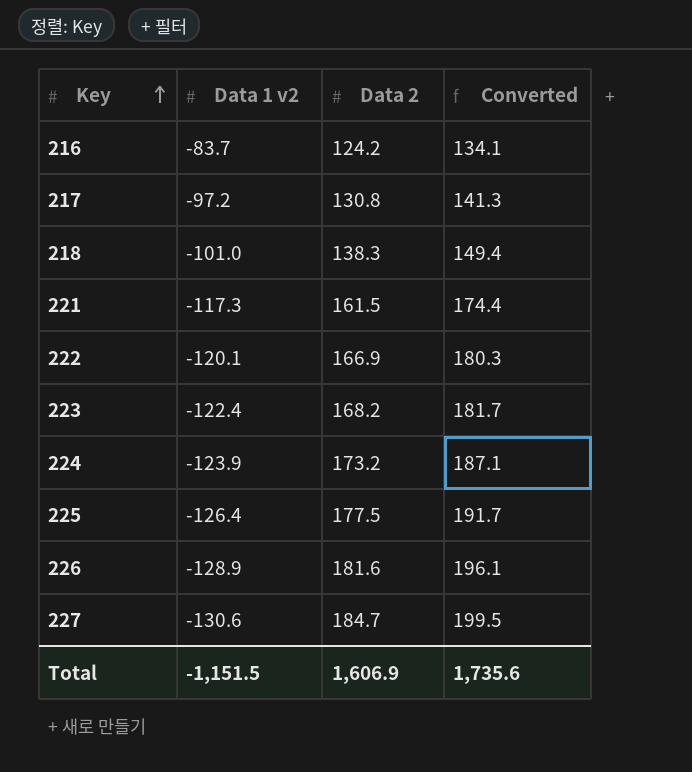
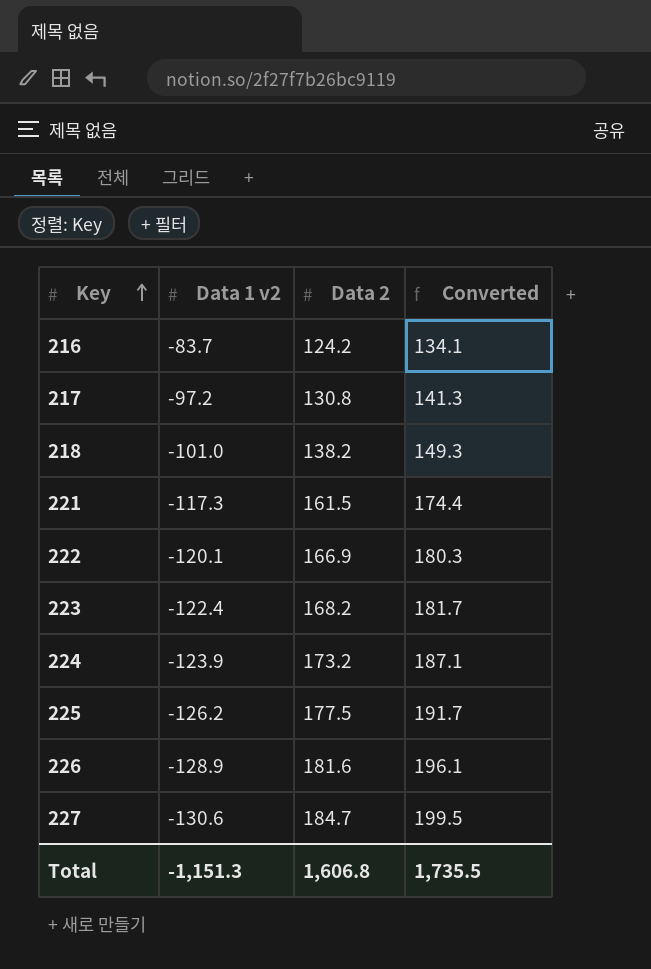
218 | Data 2: 138.3 -> 138.2
218 | Converted: 149.4 -> 149.3
225 | Data 1 v2: -126.4 -> -126.2
Total | Data 1 v2: -1,151.5 -> -1,151.3
Total | Data 2: 1,606.9 -> 1,606.8
Total | Converted: 1,735.6 -> 1,735.5

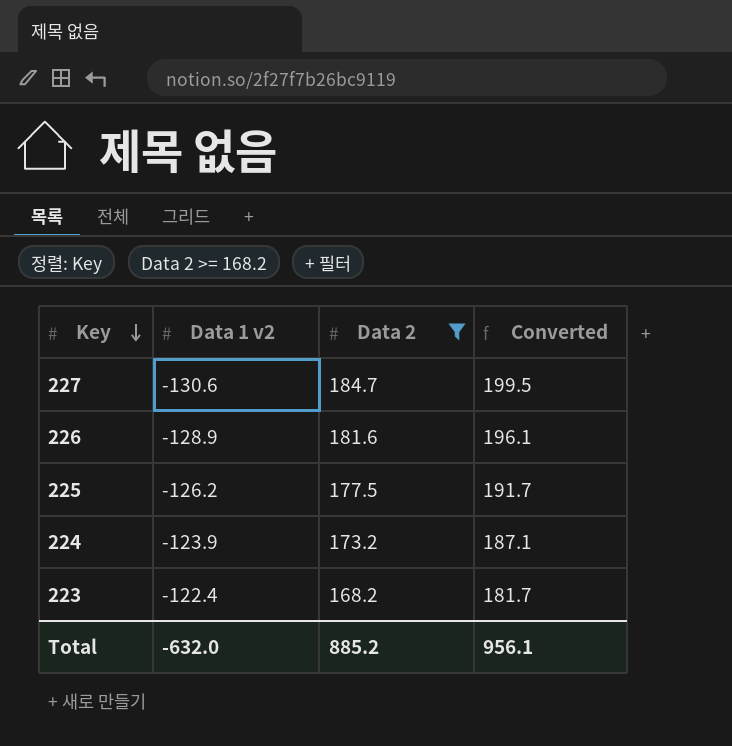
filter: none -> Data 2 >= 168.2
row order: Key ascending -> Key descending
Total | Data 1 v2: -1,151.3 -> -632.0
Total | Data 2: 1,606.8 -> 885.2
Total | Converted: 1,735.5 -> 956.1

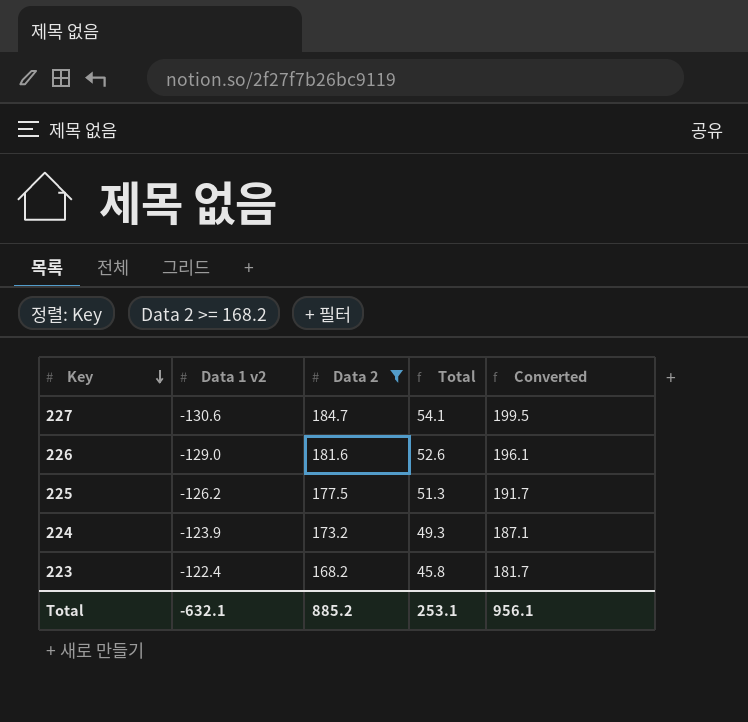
column Total | formula: none -> [Data 1 v2] + [Data 2]
226 | Data 1 v2: -128.9 -> -129.0
Total | Data 1 v2: -632.0 -> -632.1

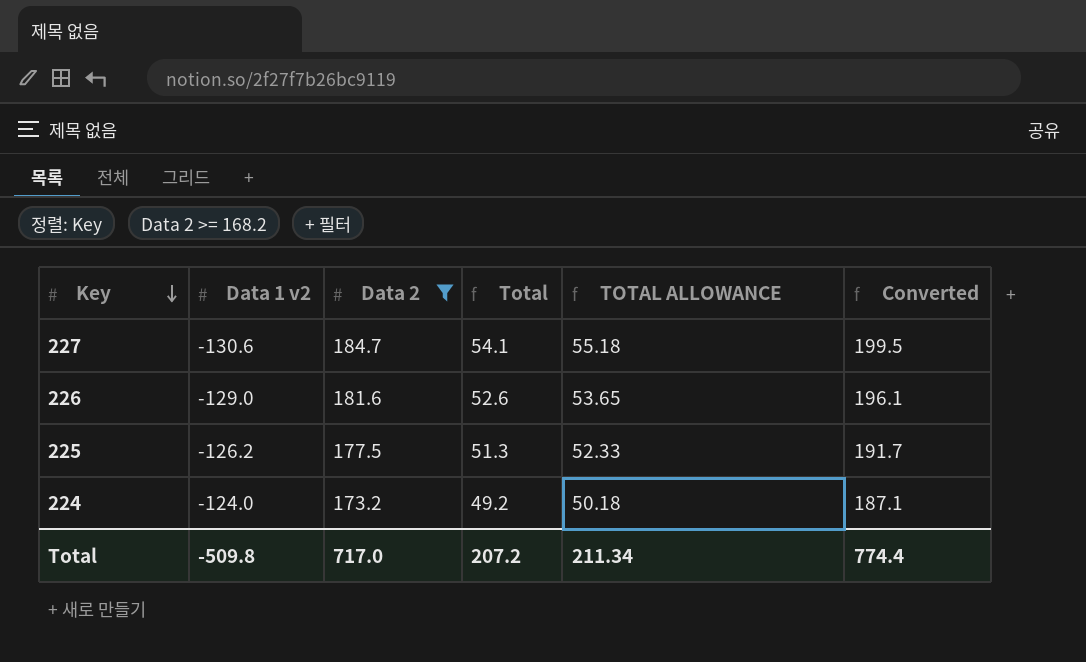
column TOTAL ALLOWANCE | formula: none -> [Total] * 1.02
row 223: -122.4 | 168.2 | 45.8 | 181.7 -> none
224 | Data 1 v2: -123.9 -> -124.0
224 | Total: 49.3 -> 49.2
Total | Data 1 v2: -632.1 -> -509.8
Total | Data 2: 885.2 -> 717.0
Total | Total: 253.1 -> 207.2
Total | Converted: 956.1 -> 774.4

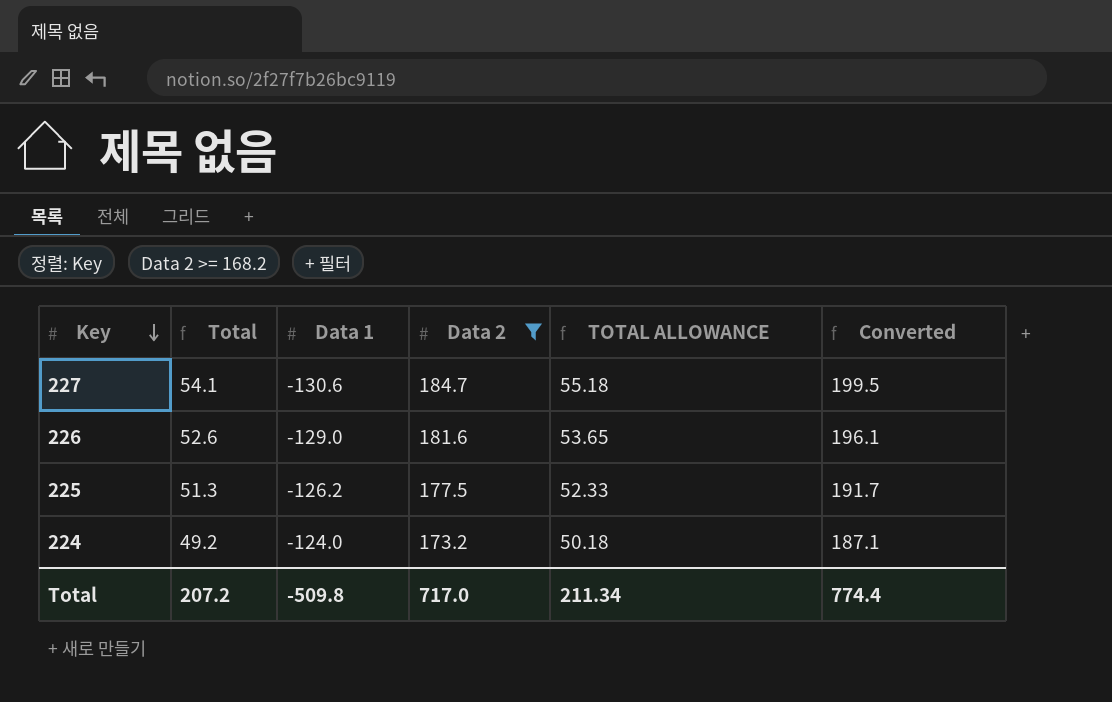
column Total | position: 4 -> 2
column name: Data 1 v2 -> Data 1

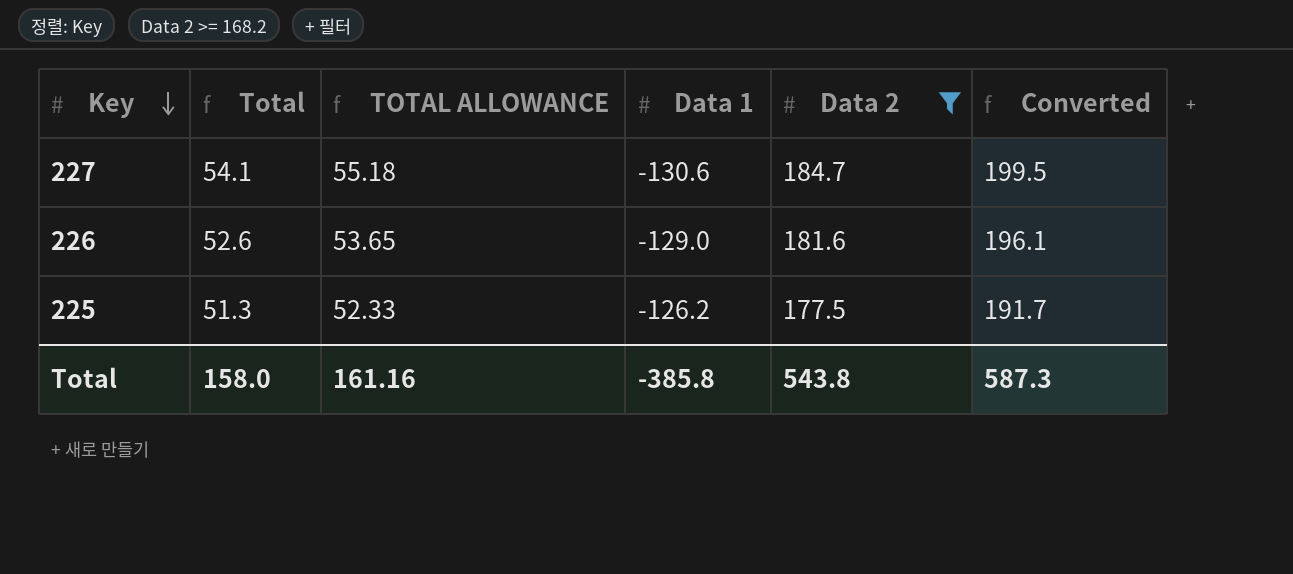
column TOTAL ALLOWANCE | position: 5 -> 3
row 224: 49.2 | -124.0 | 173.2 | 50.18 | 187.1 -> none
Total | Total: 207.2 -> 158.0
Total | TOTAL ALLOWANCE: 211.34 -> 161.16
Total | Data 1: -509.8 -> -385.8
Total | Data 2: 717.0 -> 543.8
Total | Converted: 774.4 -> 587.3

